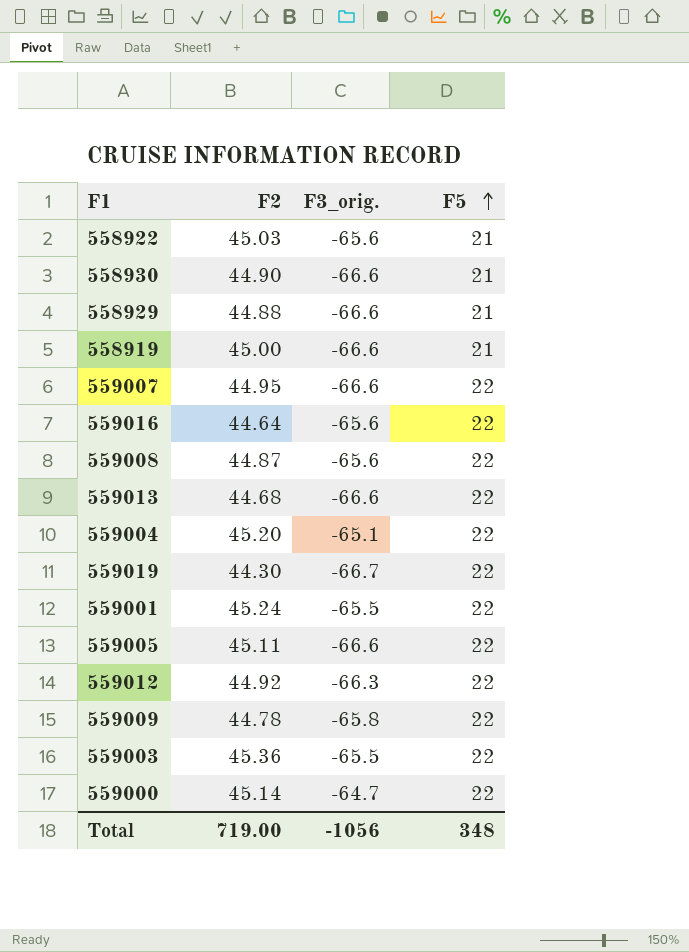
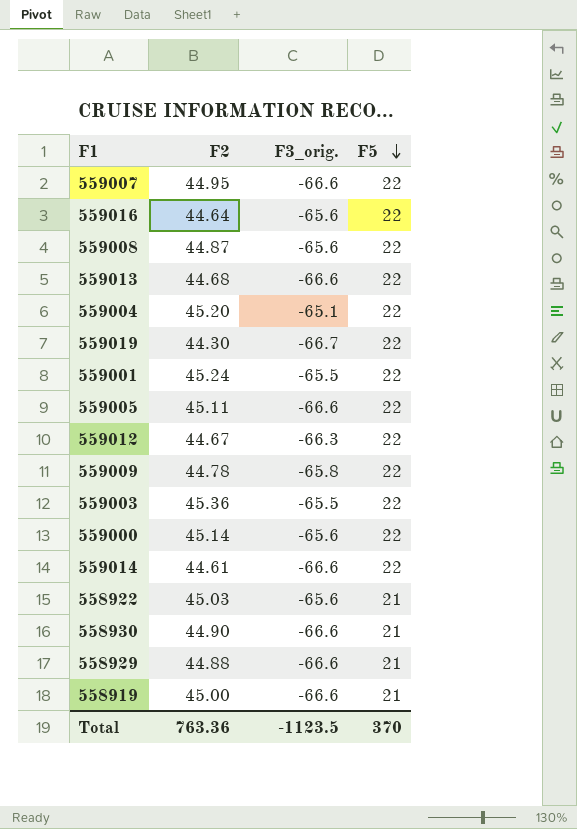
row order: F5 ascending -> F5 descending
559012 | F2: 44.92 -> 44.67
559000 | F3_orig.: -64.7 -> -65.6
row 559014: none -> 44.61 | -66.6 | 22
Total | F2: 719.00 -> 763.36
Total | F3_orig.: -1056 -> -1123.5
Total | F5: 348 -> 370

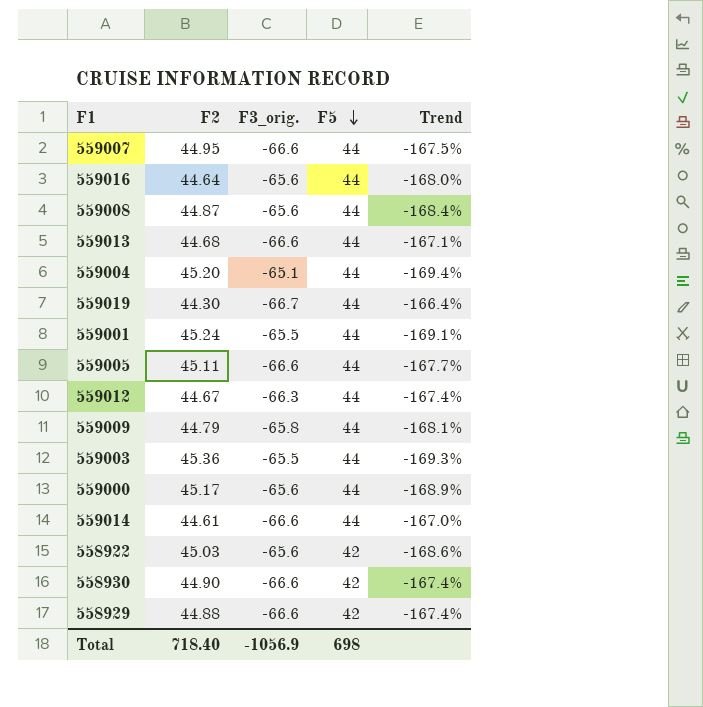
column Trend | formula: none -> ([F2] - [F3_orig.]) / [F3_orig.]
row 558919: 45.00 | -66.6 | 21 -> none
559007 | F5: 22 -> 44
559016 | F5: 22 -> 44
559008 | F5: 22 -> 44
559013 | F5: 22 -> 44
559004 | F5: 22 -> 44
559019 | F5: 22 -> 44
559001 | F5: 22 -> 44
559005 | F5: 22 -> 44
559012 | F5: 22 -> 44
559009 | F2: 44.78 -> 44.79
559009 | F5: 22 -> 44
559003 | F5: 22 -> 44
559000 | F2: 45.14 -> 45.17
559000 | F5: 22 -> 44
559014 | F5: 22 -> 44
558922 | F5: 21 -> 42
558930 | F5: 21 -> 42
558929 | F5: 21 -> 42
Total | F2: 763.36 -> 718.40
Total | F3_orig.: -1123.5 -> -1056.9
Total | F5: 370 -> 698

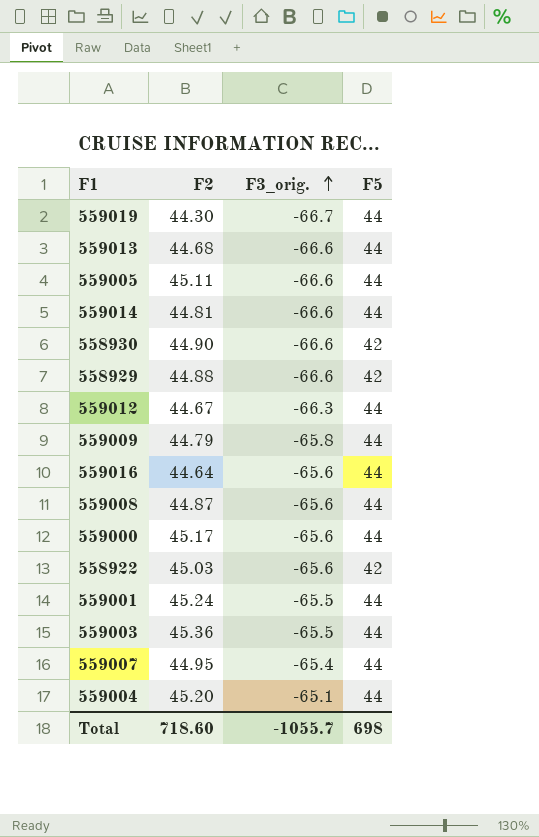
row order: F5 descending -> F3_orig. ascending
column Trend | formula: ([F2] - [F3_orig.]) / [F3_orig.] -> none
559014 | F2: 44.61 -> 44.81
559007 | F3_orig.: -66.6 -> -65.4
Total | F2: 718.40 -> 718.60
Total | F3_orig.: -1056.9 -> -1055.7

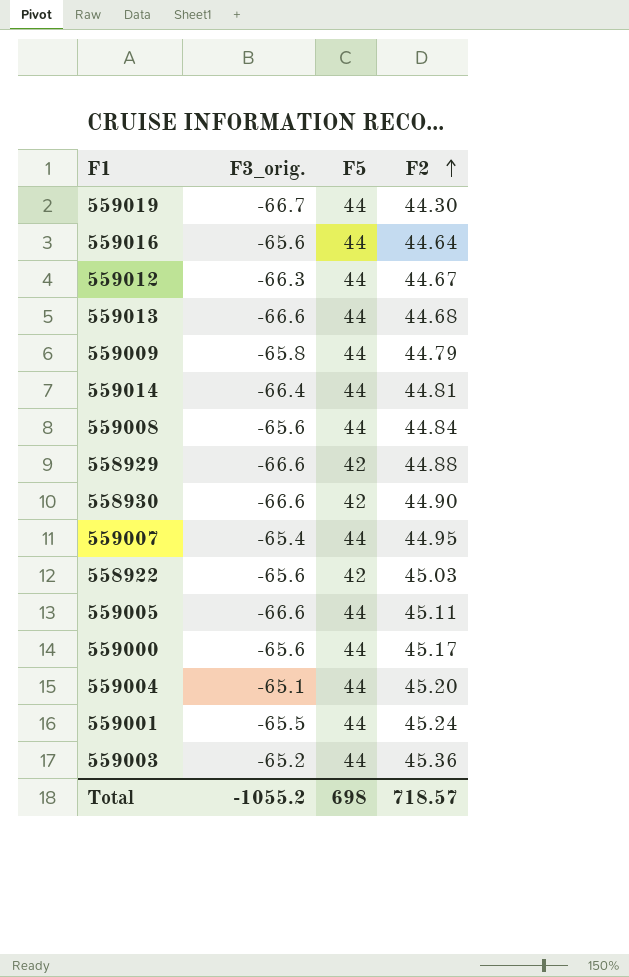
row order: F3_orig. ascending -> F2 ascending
column F2 | position: 2 -> 4
559014 | F3_orig.: -66.6 -> -66.4
559008 | F2: 44.87 -> 44.84
559003 | F3_orig.: -65.5 -> -65.2
Total | F3_orig.: -1055.7 -> -1055.2
Total | F2: 718.60 -> 718.57

